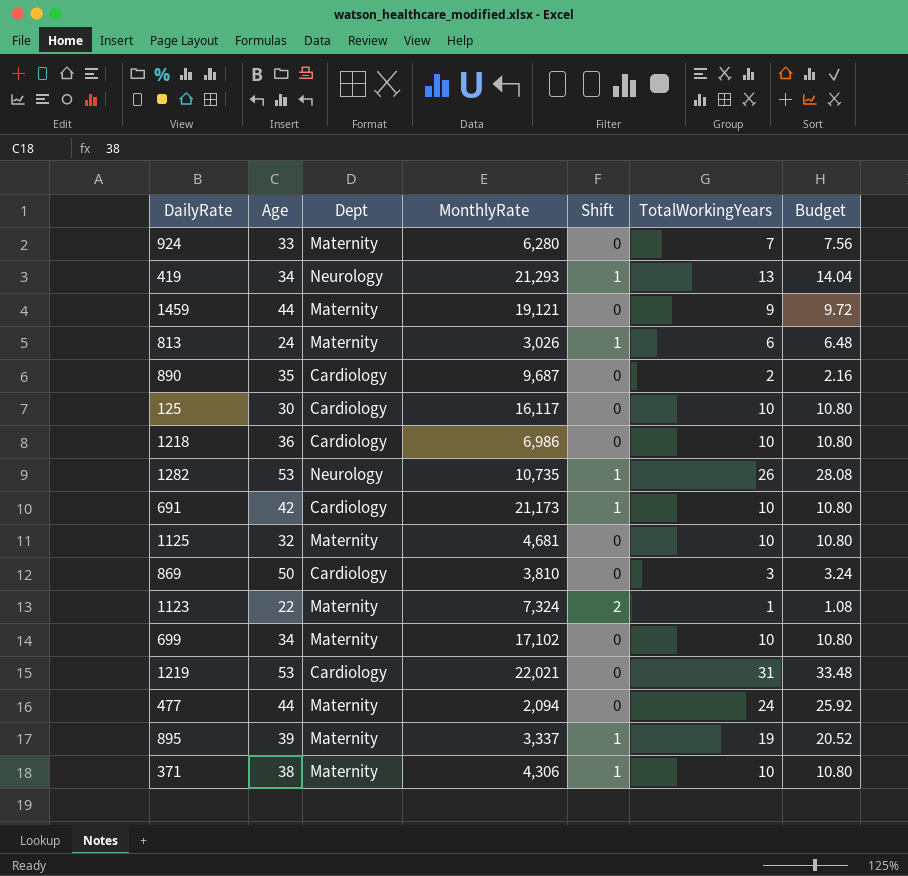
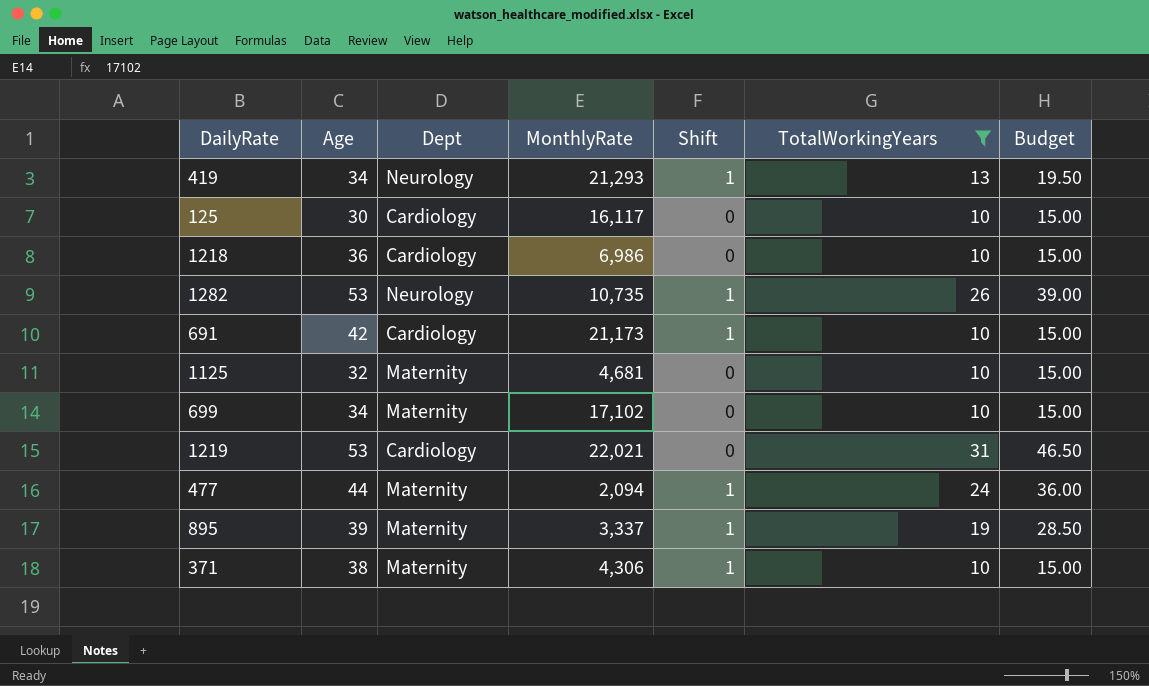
filter: none -> TotalWorkingYears >= 10
column Budget | formula: [TotalWorkingYears] * 1.08 -> [TotalWorkingYears] * 1.5
477 | Shift: 0 -> 1

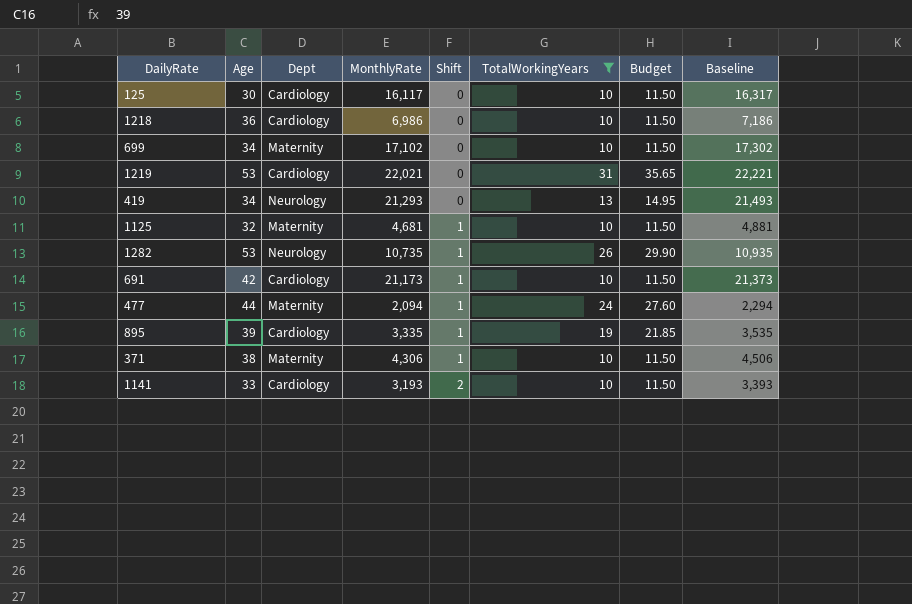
row order: none -> Shift ascending
column Budget | formula: [TotalWorkingYears] * 1.5 -> [TotalWorkingYears] * 1.15
column Baseline | formula: none -> [MonthlyRate] + 200
419 | Shift: 1 -> 0
1125 | Shift: 0 -> 1
895 | Dept: Maternity -> Cardiology
895 | MonthlyRate: 3,337 -> 3,335
row 1141: none -> 33 | Cardiology | 3,193 | 2 | 10 | 11.50 | 3,393

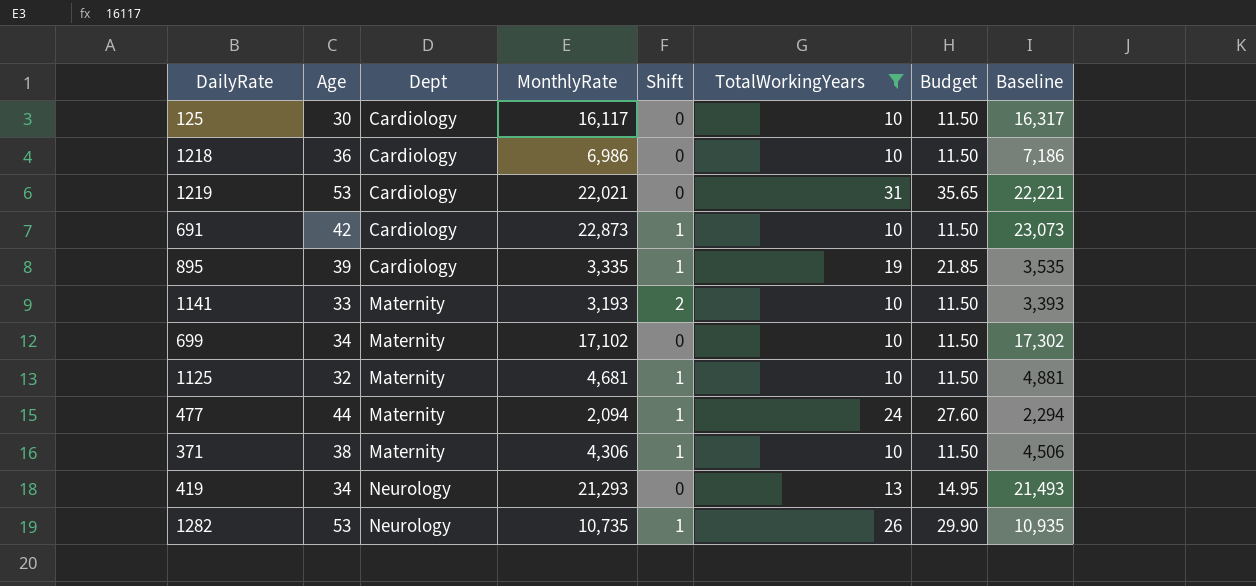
row order: Shift ascending -> Dept ascending
691 | MonthlyRate: 21,173 -> 22,873
691 | Baseline: 21,373 -> 23,073
1141 | Dept: Cardiology -> Maternity

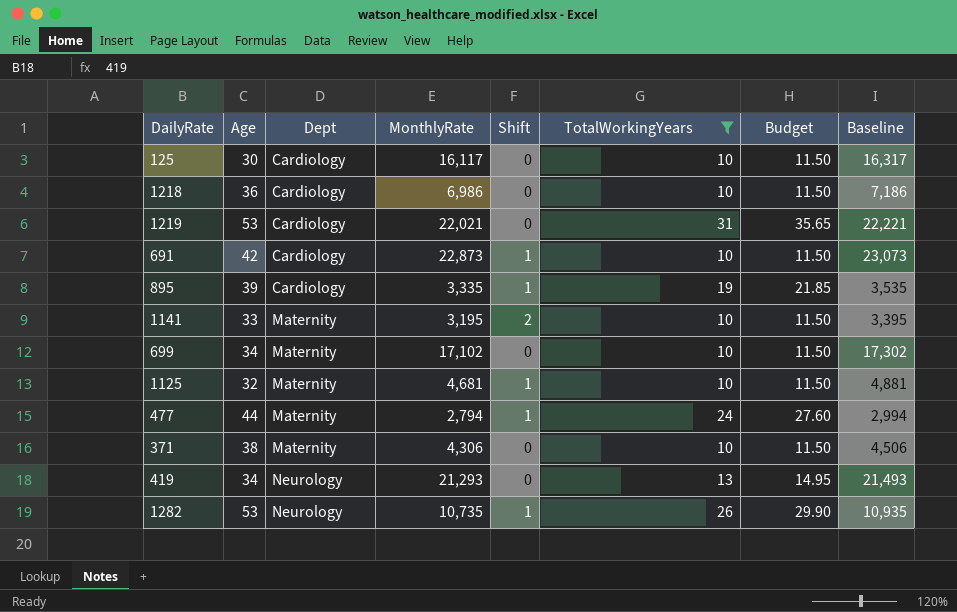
1141 | MonthlyRate: 3,193 -> 3,195
1141 | Baseline: 3,393 -> 3,395
477 | MonthlyRate: 2,094 -> 2,794
477 | Baseline: 2,294 -> 2,994
371 | Shift: 1 -> 0

